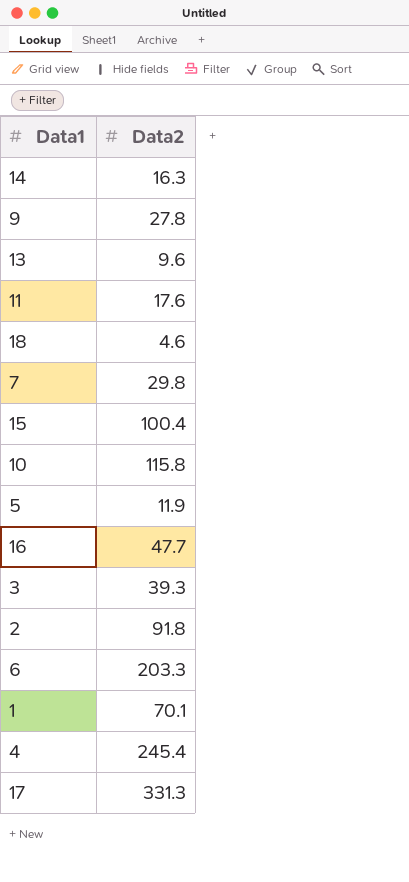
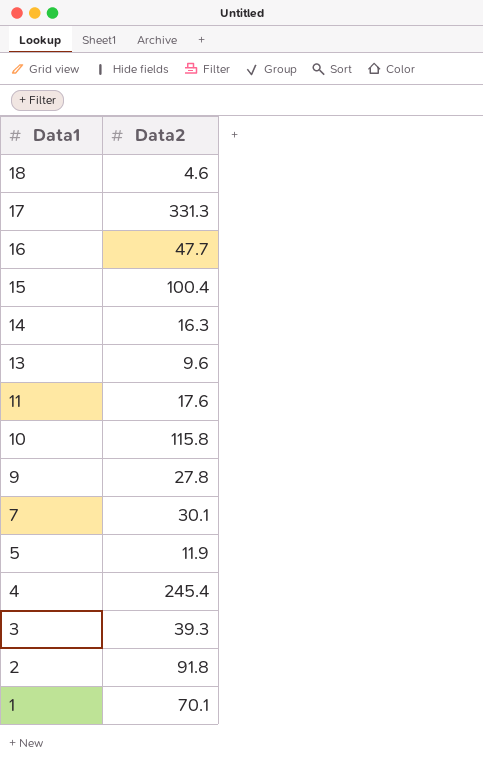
row order: none -> Data1 descending
row 6: 203.3 -> none
7 | Data2: 29.8 -> 30.1

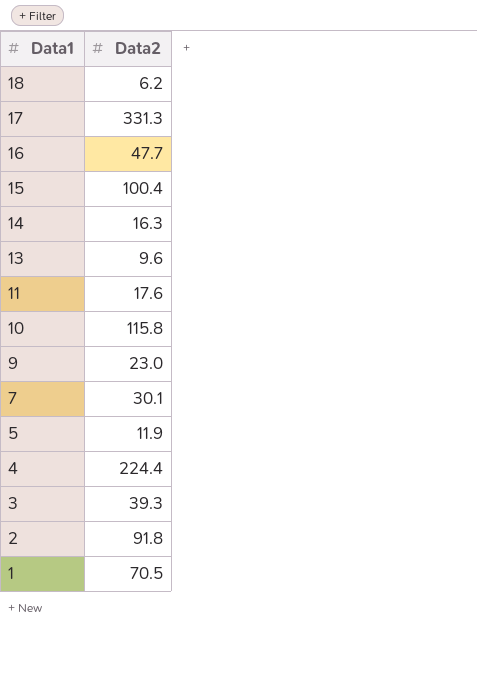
18 | Data2: 4.6 -> 6.2
9 | Data2: 27.8 -> 23.0
4 | Data2: 245.4 -> 224.4
1 | Data2: 70.1 -> 70.5

